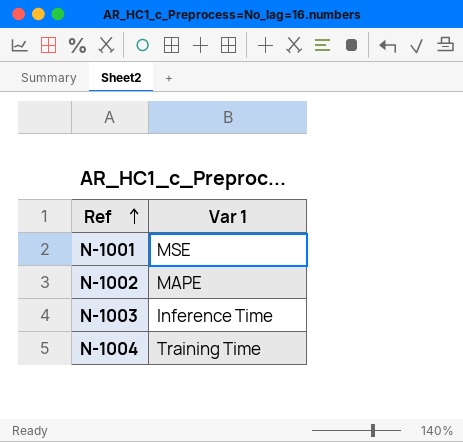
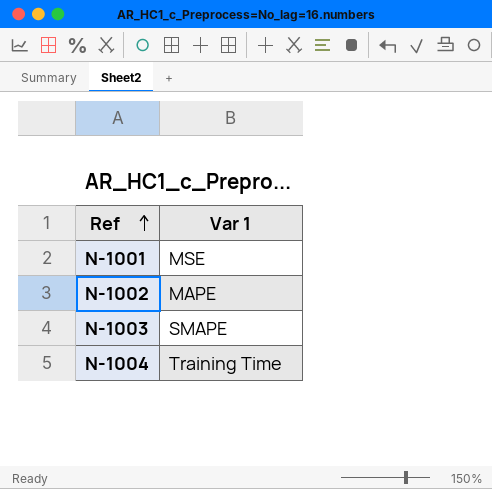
N-1003 | Var 1: Inference Time -> SMAPE

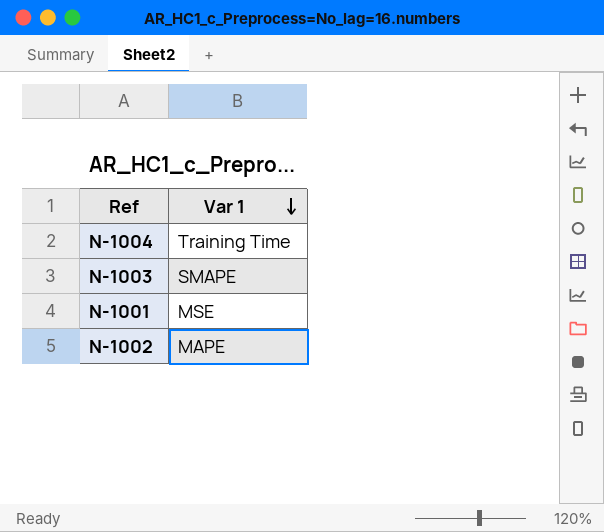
row order: Ref ascending -> Var 1 descending

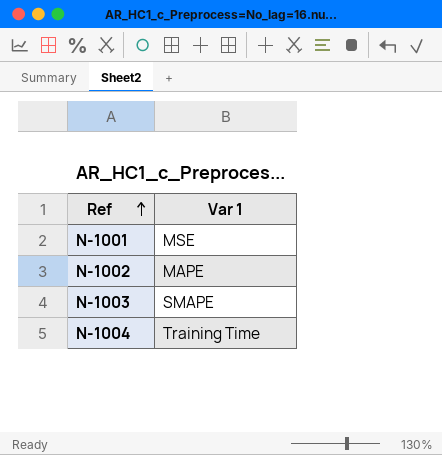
row order: Var 1 descending -> Ref ascending

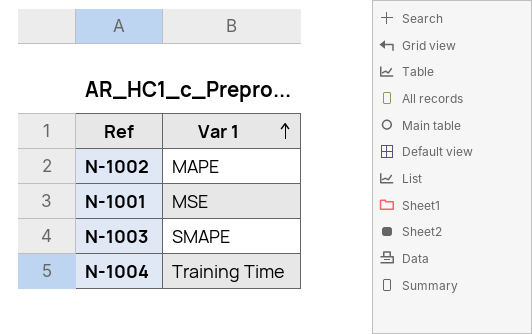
row order: Ref ascending -> Var 1 ascending

